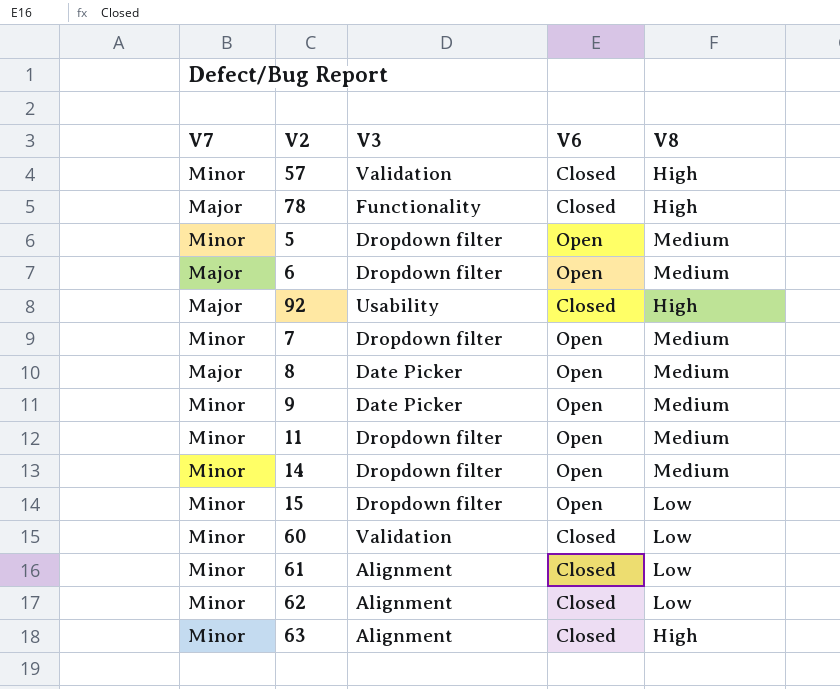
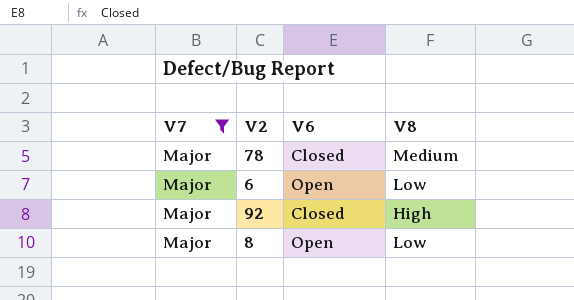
filter: none -> V7 = Major
column V3 | position: 3 -> none
78 | V8: High -> Medium
6 | V8: Medium -> Low
8 | V8: Medium -> Low

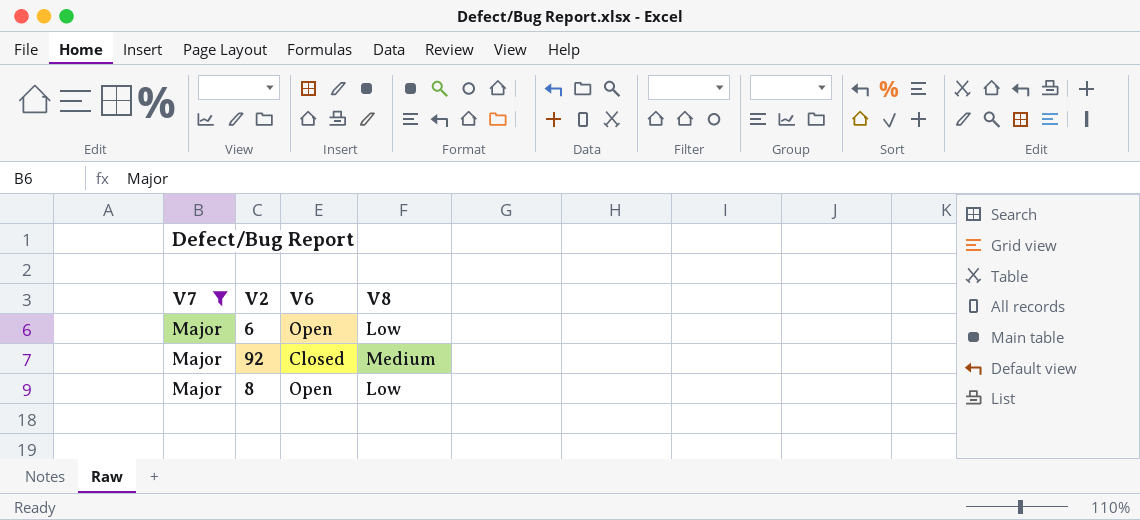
row 78: Major | Closed | Medium -> none
92 | V8: High -> Medium

